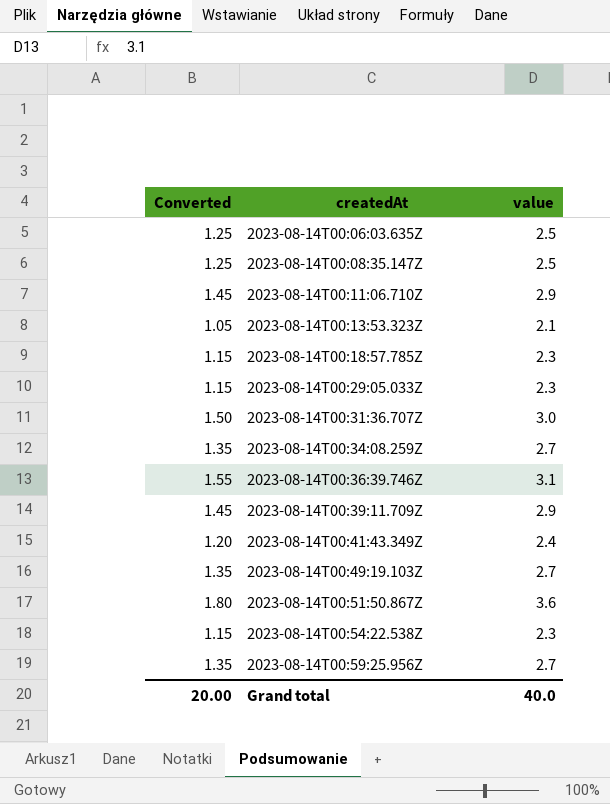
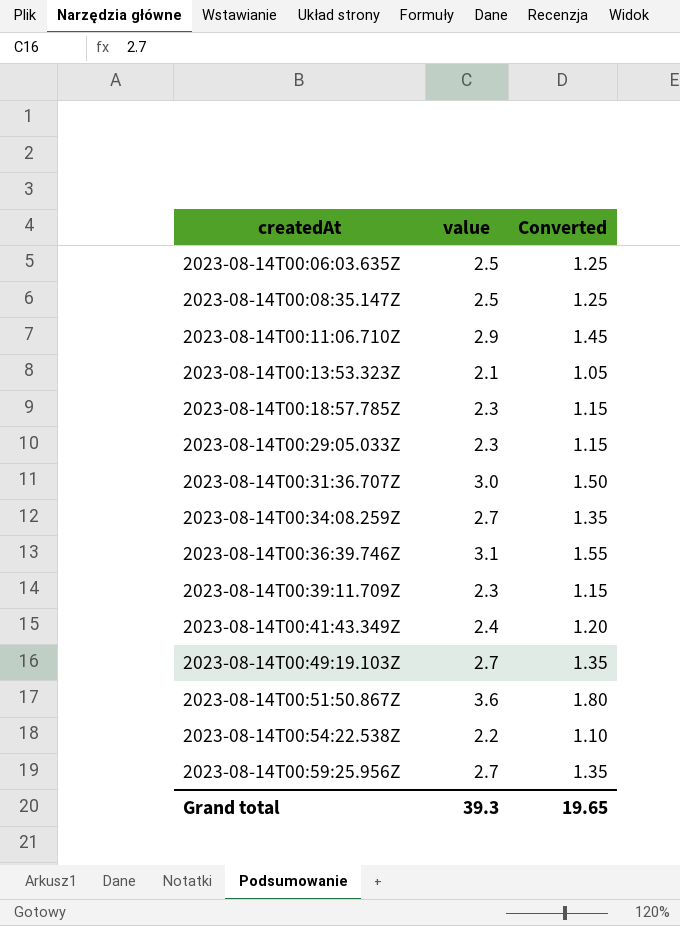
column Converted | position: 1 -> 3
2023-08-14T00:39:11.709Z | value: 2.9 -> 2.3
2023-08-14T00:39:11.709Z | Converted: 1.45 -> 1.15
2023-08-14T00:54:22.538Z | value: 2.3 -> 2.2
2023-08-14T00:54:22.538Z | Converted: 1.15 -> 1.10
Grand total | value: 40.0 -> 39.3
Grand total | Converted: 20.00 -> 19.65

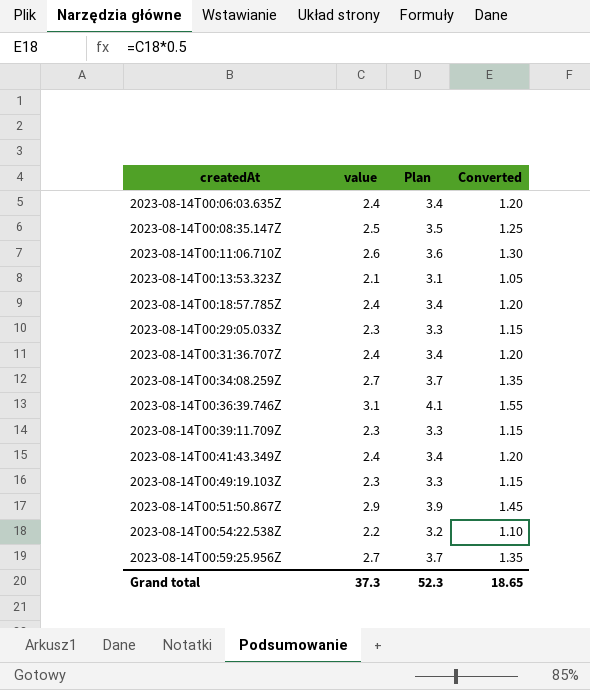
column Plan | formula: none -> [value] + 1
2023-08-14T00:06:03.635Z | value: 2.5 -> 2.4
2023-08-14T00:06:03.635Z | Converted: 1.25 -> 1.20
2023-08-14T00:11:06.710Z | value: 2.9 -> 2.6
2023-08-14T00:11:06.710Z | Converted: 1.45 -> 1.30
2023-08-14T00:18:57.785Z | value: 2.3 -> 2.4
2023-08-14T00:18:57.785Z | Converted: 1.15 -> 1.20
2023-08-14T00:31:36.707Z | value: 3.0 -> 2.4
2023-08-14T00:31:36.707Z | Converted: 1.50 -> 1.20
2023-08-14T00:49:19.103Z | value: 2.7 -> 2.3
2023-08-14T00:49:19.103Z | Converted: 1.35 -> 1.15
2023-08-14T00:51:50.867Z | value: 3.6 -> 2.9
2023-08-14T00:51:50.867Z | Converted: 1.80 -> 1.45
Grand total | value: 39.3 -> 37.3
Grand total | Converted: 19.65 -> 18.65

